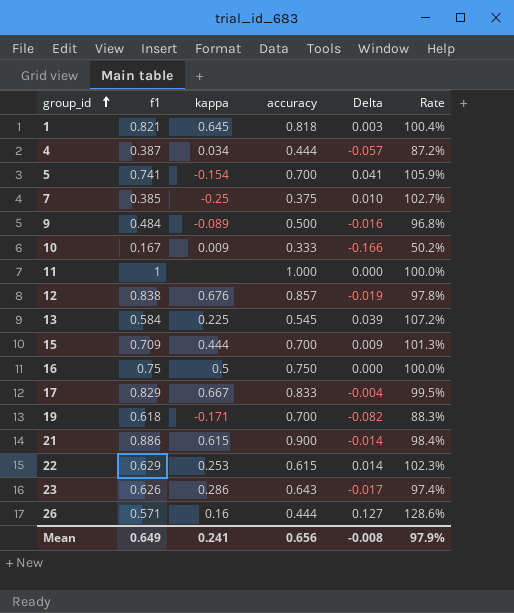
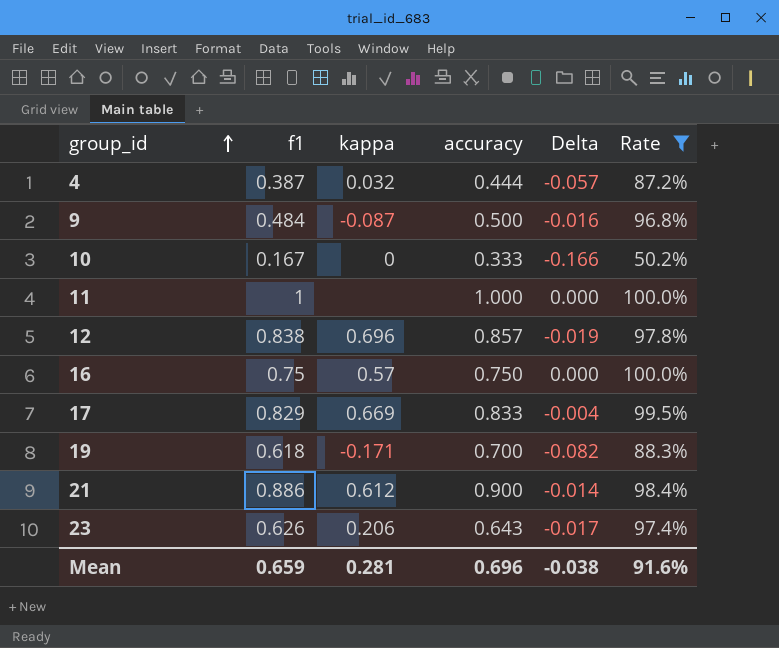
filter: none -> Rate <= 100.0%
4 | kappa: 0.034 -> 0.032
9 | kappa: -0.089 -> -0.087
10 | kappa: 0.009 -> 0
12 | kappa: 0.676 -> 0.696
16 | kappa: 0.5 -> 0.57
17 | kappa: 0.667 -> 0.669
21 | kappa: 0.615 -> 0.612
23 | kappa: 0.286 -> 0.206
Mean | f1: 0.649 -> 0.659
Mean | kappa: 0.241 -> 0.281
Mean | accuracy: 0.656 -> 0.696
Mean | Delta: -0.008 -> -0.038
Mean | Rate: 97.9% -> 91.6%

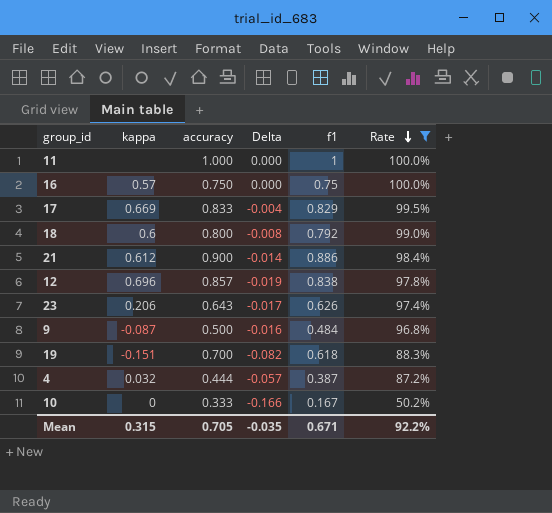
row order: group_id ascending -> Rate descending
column f1 | position: 2 -> 5
row 18: none -> 0.6 | 0.800 | -0.008 | 0.792 | 99.0%
19 | kappa: -0.171 -> -0.151
Mean | kappa: 0.281 -> 0.315
Mean | accuracy: 0.696 -> 0.705
Mean | Delta: -0.038 -> -0.035
Mean | f1: 0.659 -> 0.671
Mean | Rate: 91.6% -> 92.2%

